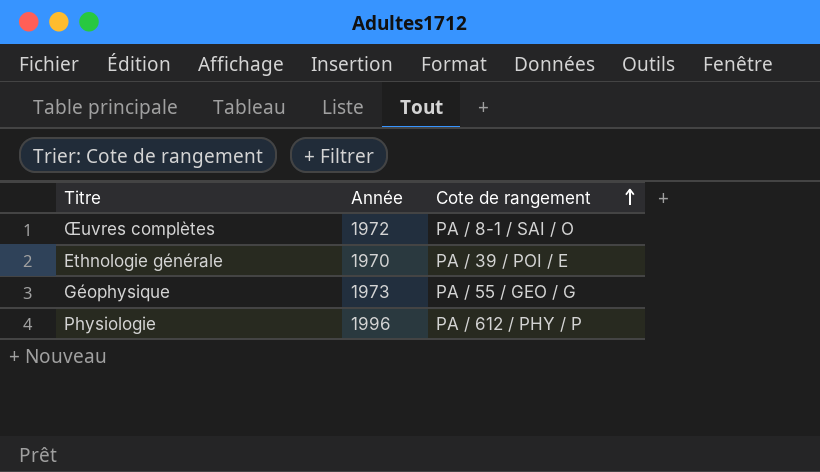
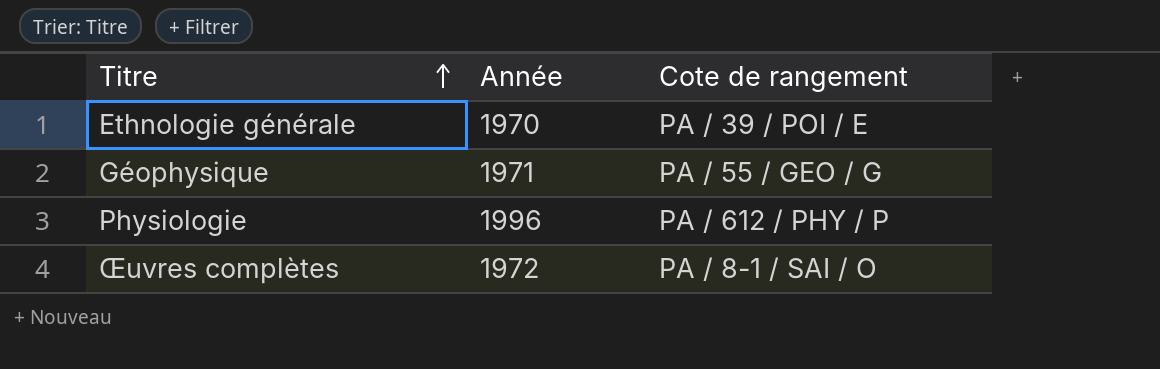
row order: Cote de rangement ascending -> Titre ascending
Géophysique | Année: 1973 -> 1971

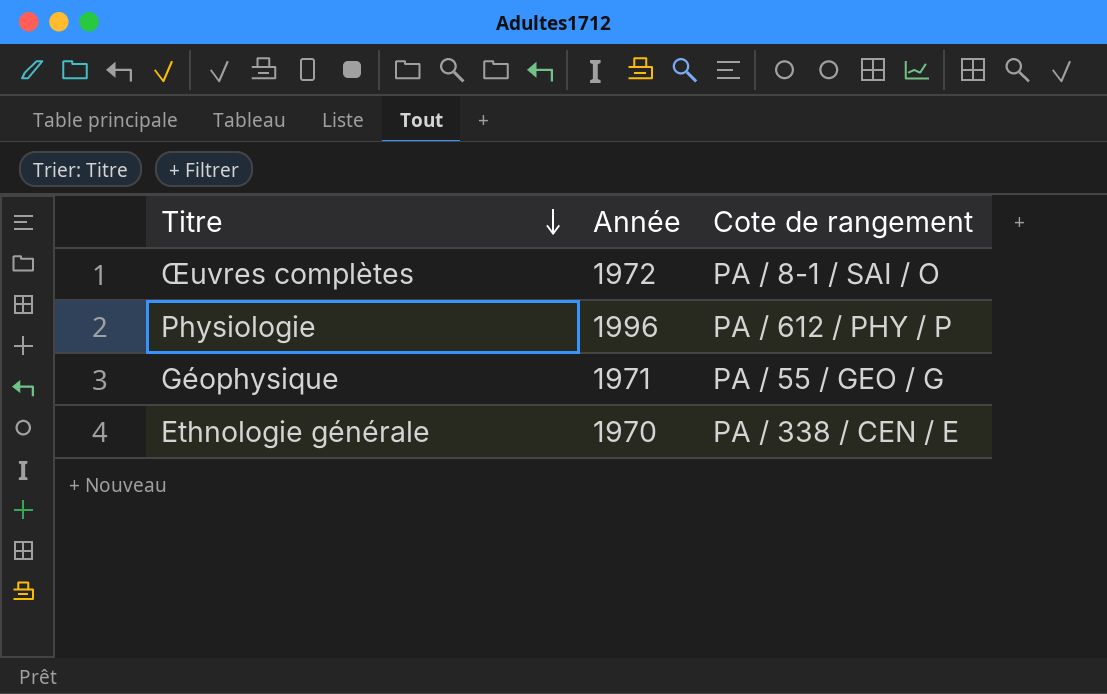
row order: Titre ascending -> Titre descending
Ethnologie générale | Cote de rangement: PA / 39 / POI / E -> PA / 338 / CEN / E

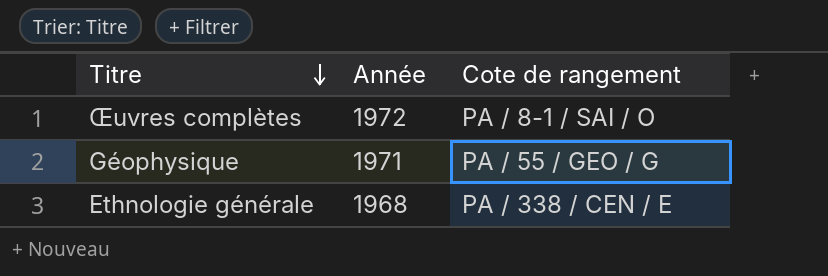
row Physiologie: 1996 | PA / 612 / PHY / P -> none
Ethnologie générale | Année: 1970 -> 1968

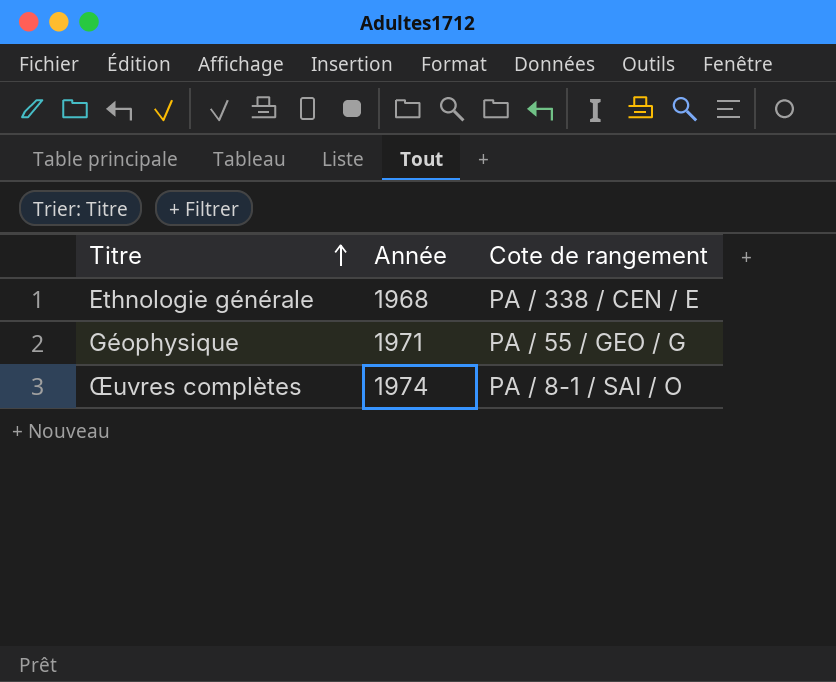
row order: Titre descending -> Titre ascending
Œuvres complètes | Année: 1972 -> 1974

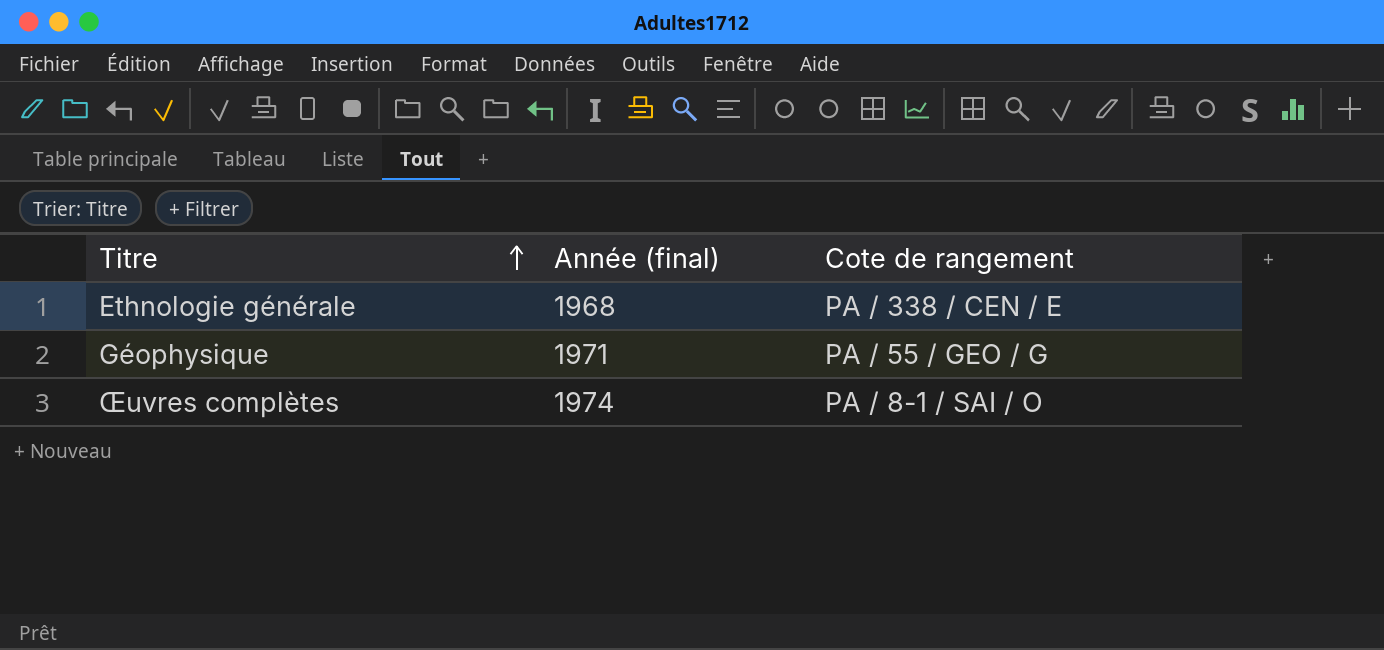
column name: Année -> Année (final)

